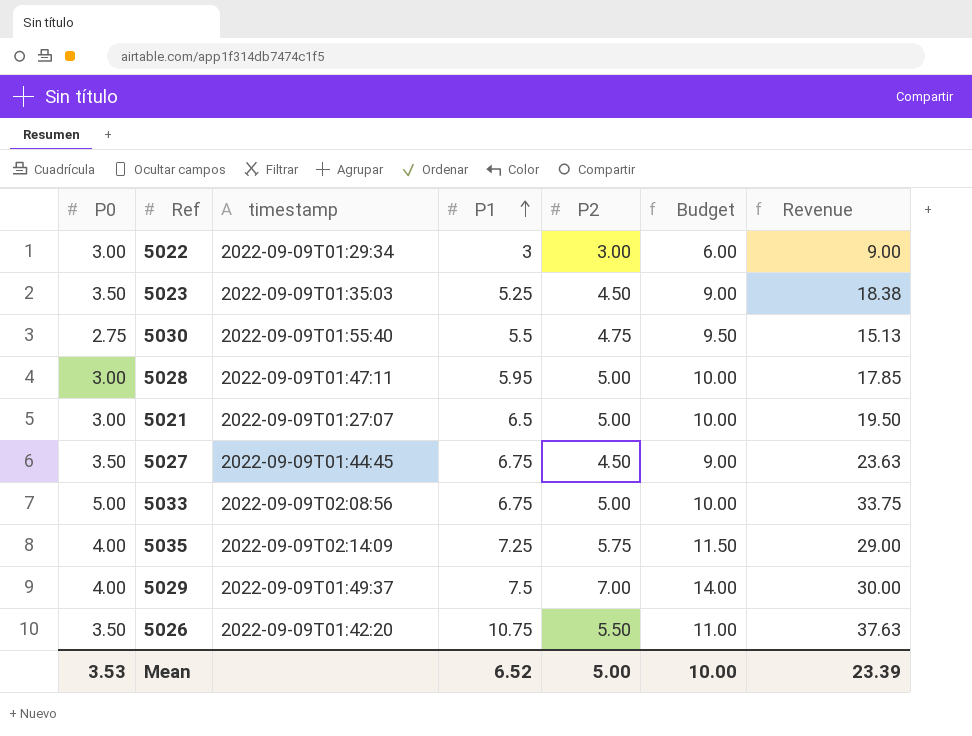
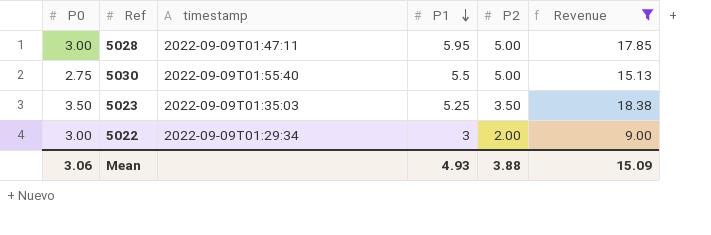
filter: none -> Revenue <= 18.38
row order: P1 ascending -> P1 descending
column Budget | formula: [P2] * 2 -> none
5030 | P2: 4.75 -> 5.00
5023 | P2: 4.50 -> 3.50
5022 | P2: 3.00 -> 2.00
Mean | P0: 3.53 -> 3.06
Mean | P1: 6.52 -> 4.93
Mean | P2: 5.00 -> 3.88
Mean | Revenue: 23.39 -> 15.09

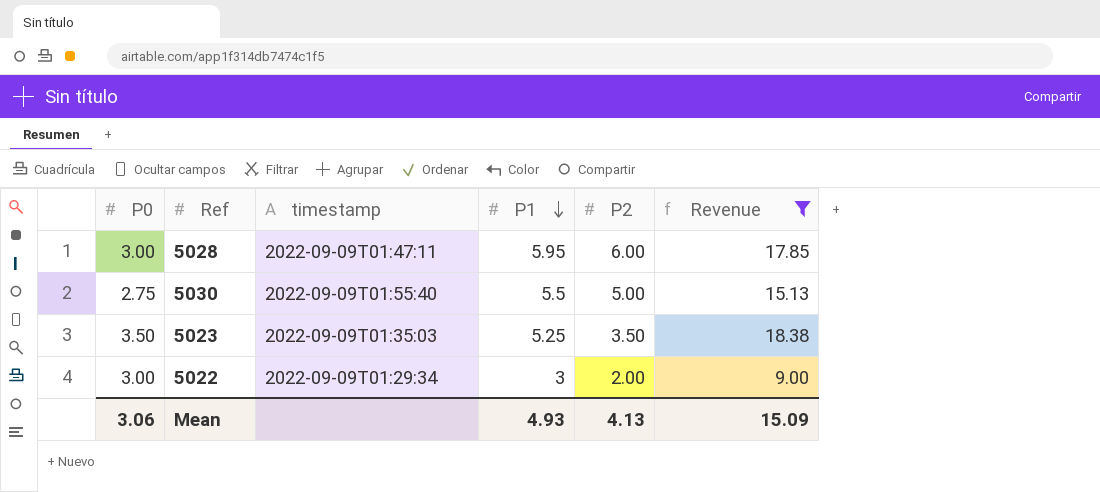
5028 | P2: 5.00 -> 6.00
Mean | P2: 3.88 -> 4.13

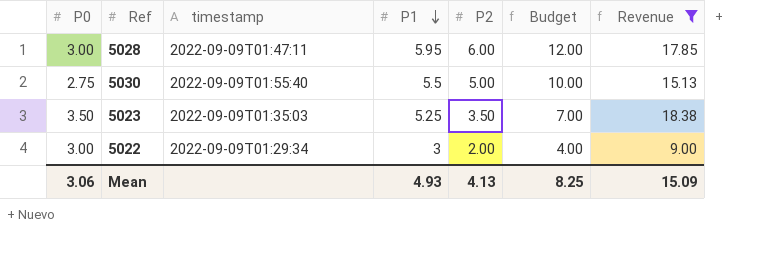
column Budget | formula: none -> [P2] * 2

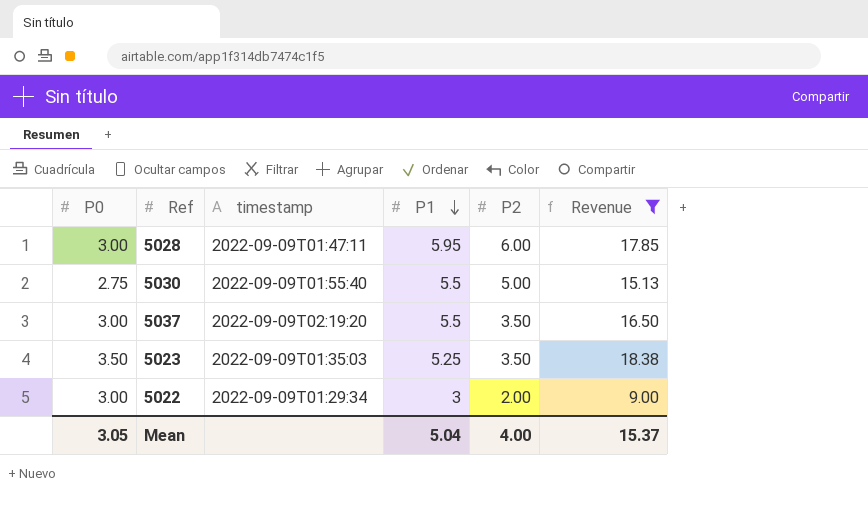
column Budget | formula: [P2] * 2 -> none
row 5037: none -> 3.00 | 2022-09-09T02:19:20 | 5.5 | 3.50 | 16.50
Mean | P0: 3.06 -> 3.05
Mean | P1: 4.93 -> 5.04
Mean | P2: 4.13 -> 4.00
Mean | Revenue: 15.09 -> 15.37

